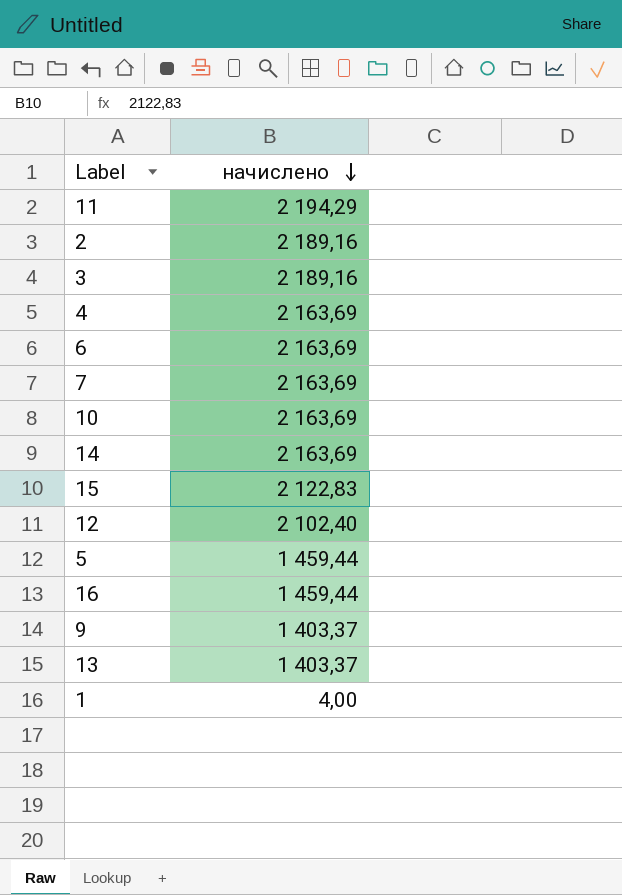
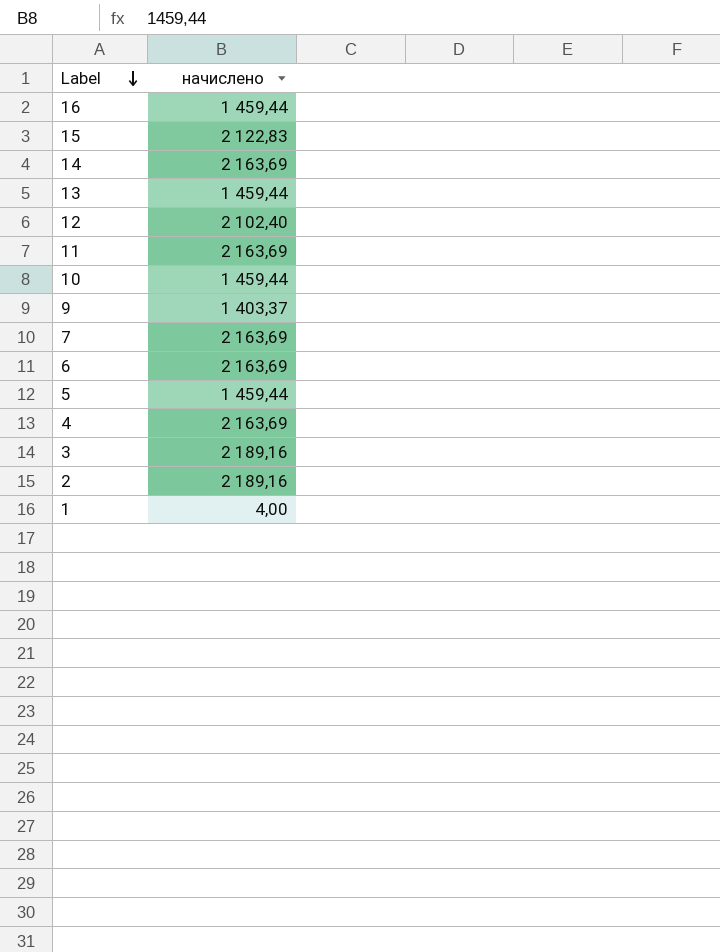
row order: начислено descending -> Label descending
13 | начислено: 1 403,37 -> 1 459,44
11 | начислено: 2 194,29 -> 2 163,69
10 | начислено: 2 163,69 -> 1 459,44

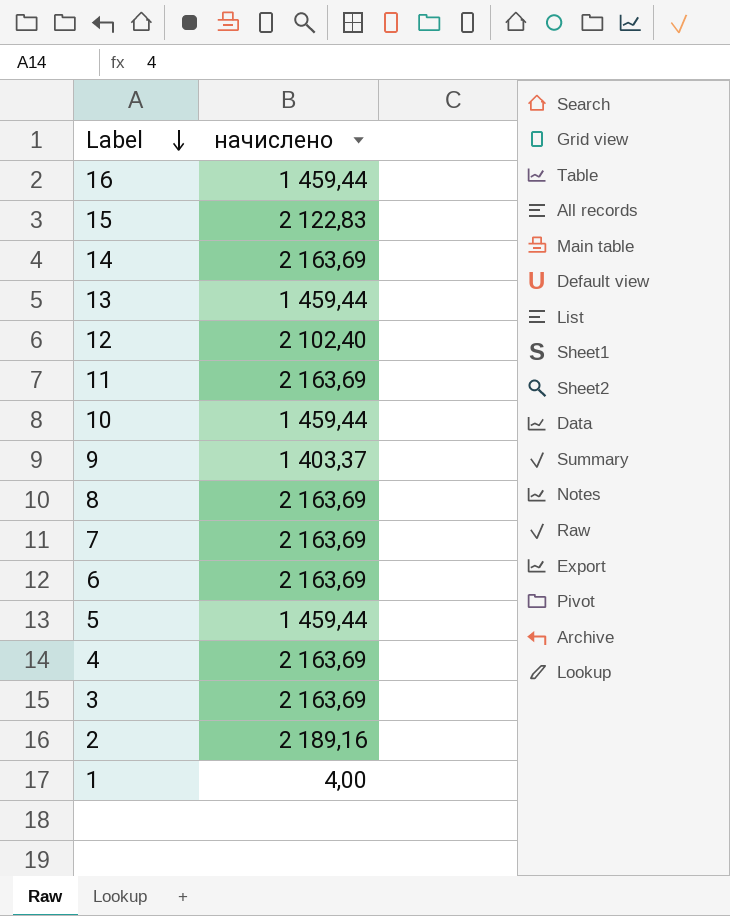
row 8: none -> 2 163,69
3 | начислено: 2 189,16 -> 2 163,69

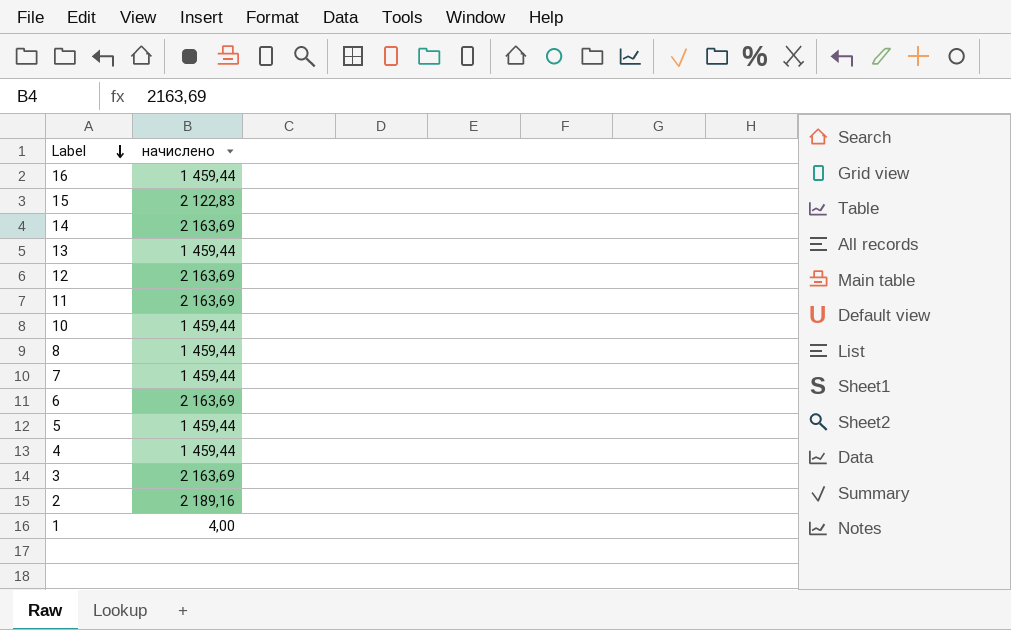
row 9: 1 403,37 -> none
12 | начислено: 2 102,40 -> 2 163,69
8 | начислено: 2 163,69 -> 1 459,44
7 | начислено: 2 163,69 -> 1 459,44
4 | начислено: 2 163,69 -> 1 459,44

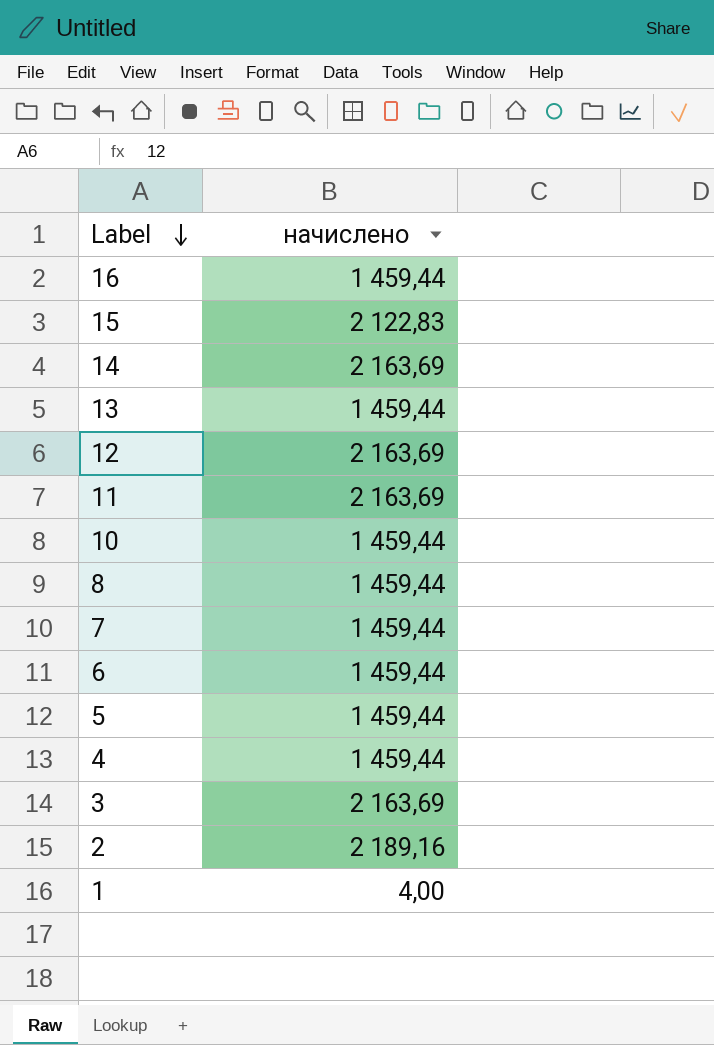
6 | начислено: 2 163,69 -> 1 459,44

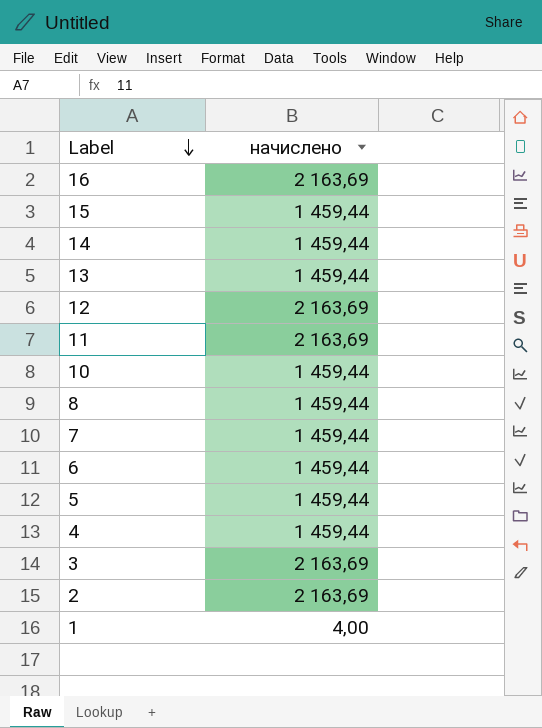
16 | начислено: 1 459,44 -> 2 163,69
15 | начислено: 2 122,83 -> 1 459,44
14 | начислено: 2 163,69 -> 1 459,44
2 | начислено: 2 189,16 -> 2 163,69

